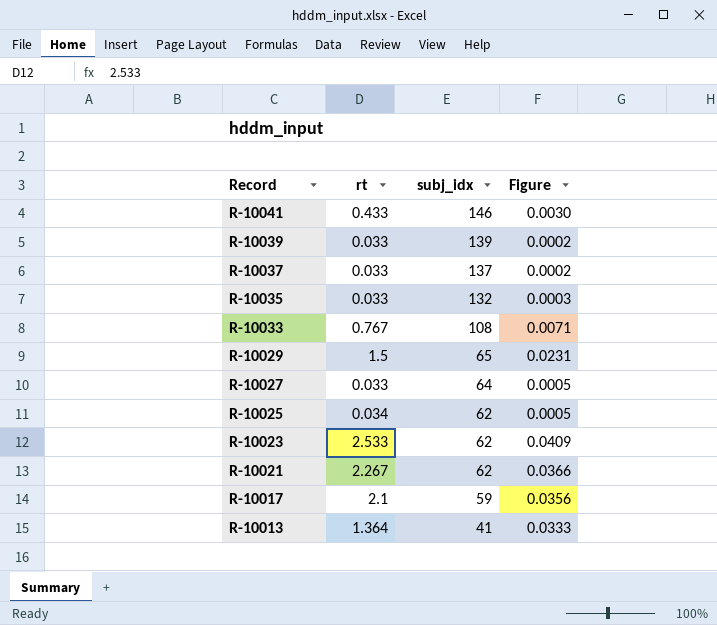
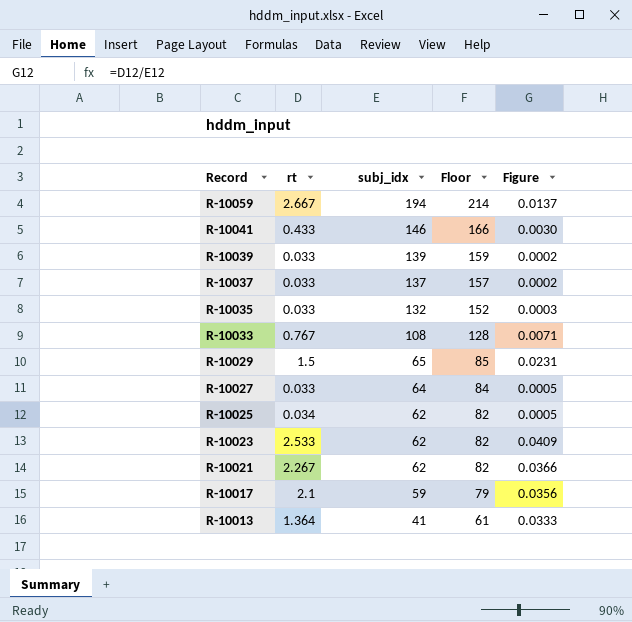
column Floor | formula: none -> [subj_idx] + 20
row R-10059: none -> 2.667 | 194 | 214 | 0.0137

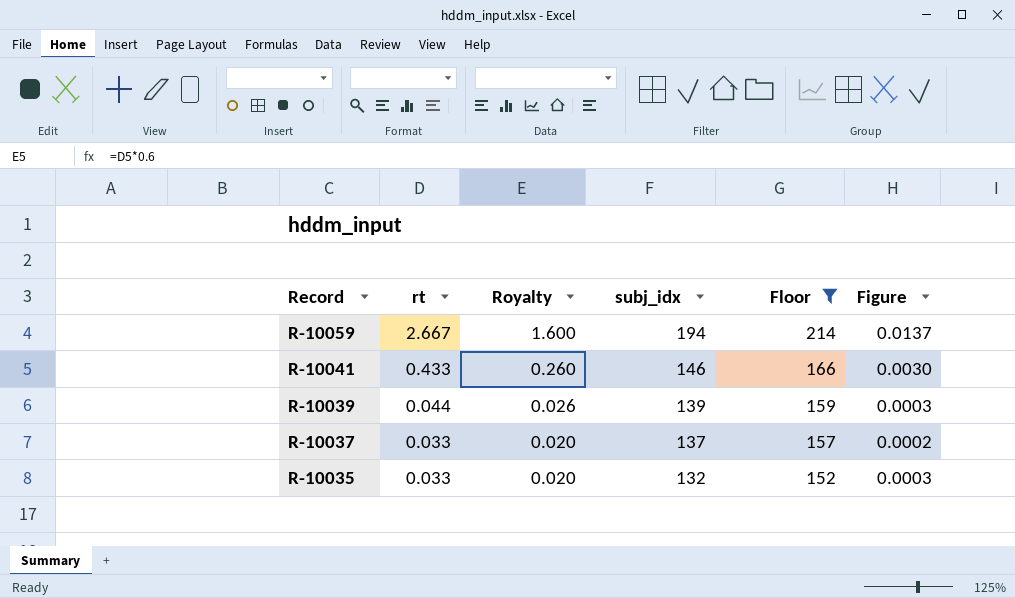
filter: none -> Floor >= 152
column Royalty | formula: none -> [rt] * 0.6
R-10039 | rt: 0.033 -> 0.044
R-10039 | Figure: 0.0002 -> 0.0003

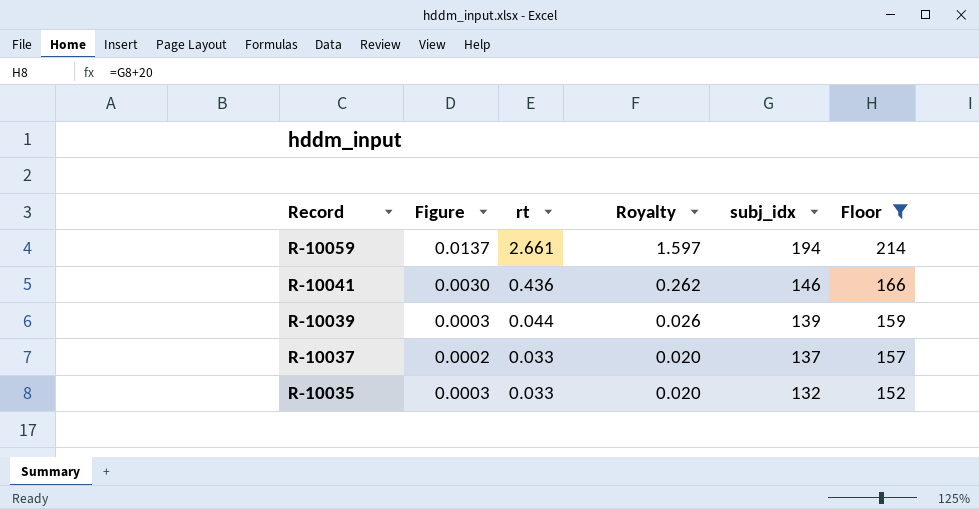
column Figure | position: 6 -> 2
R-10059 | rt: 2.667 -> 2.661
R-10059 | Royalty: 1.600 -> 1.597
R-10041 | rt: 0.433 -> 0.436
R-10041 | Royalty: 0.260 -> 0.262

